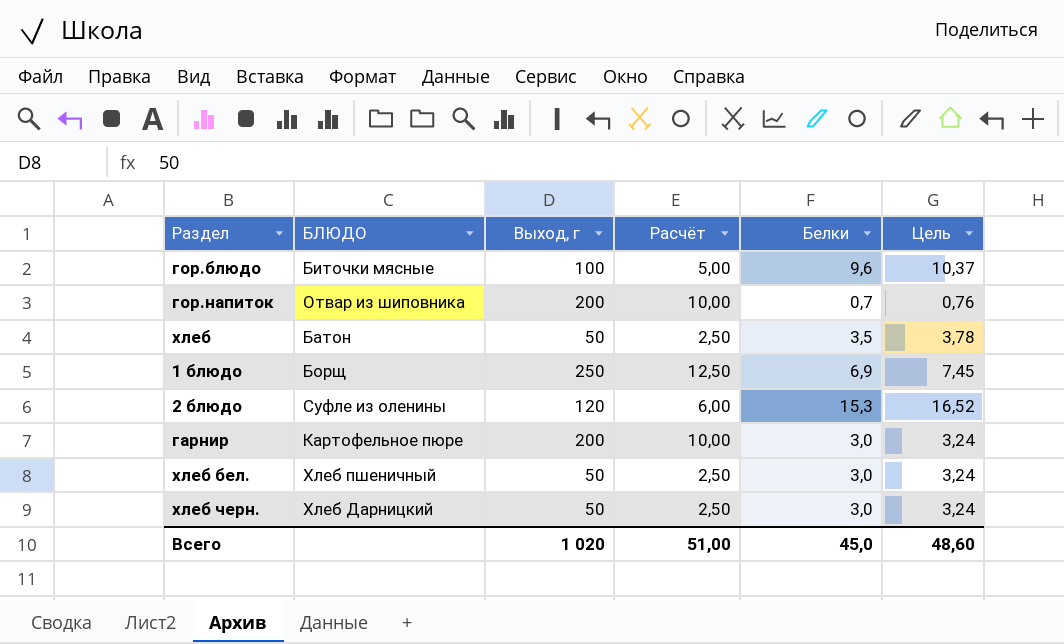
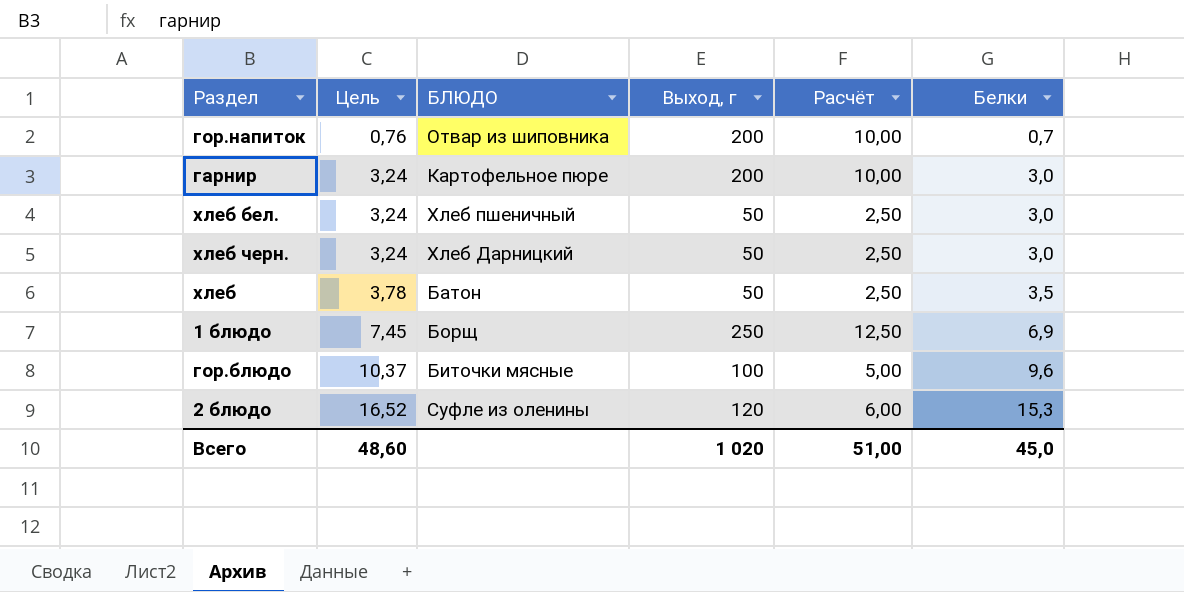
row order: none -> Цель ascending
column Цель | position: 6 -> 2

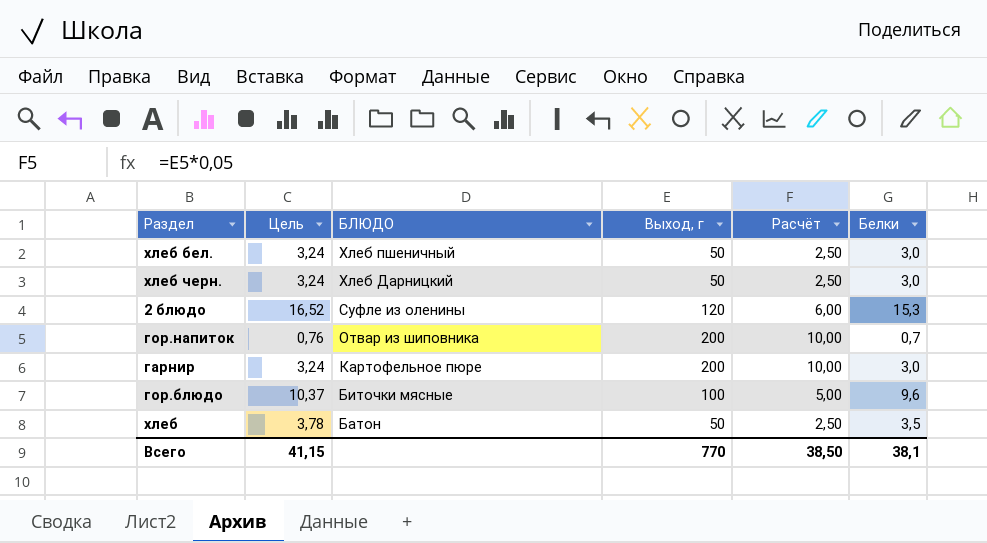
row order: Цель ascending -> БЛЮДО descending
row 1 блюдо: 7,45 | Борщ | 250 | 12,50 | 6,9 -> none
Всего | Цель: 48,60 -> 41,15
Всего | Выход, г: 1 020 -> 770
Всего | Расчёт: 51,00 -> 38,50
Всего | Белки: 45,0 -> 38,1

